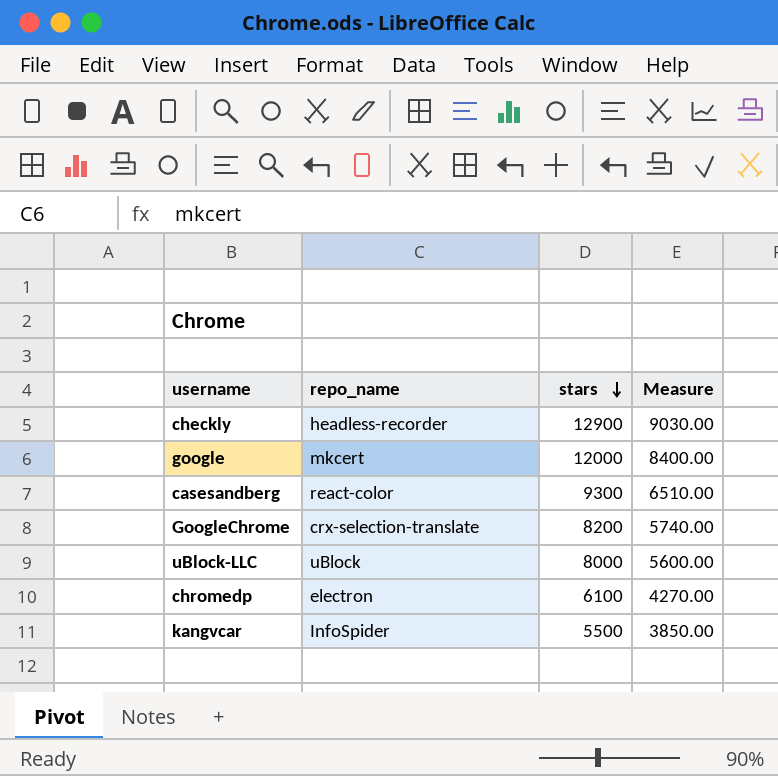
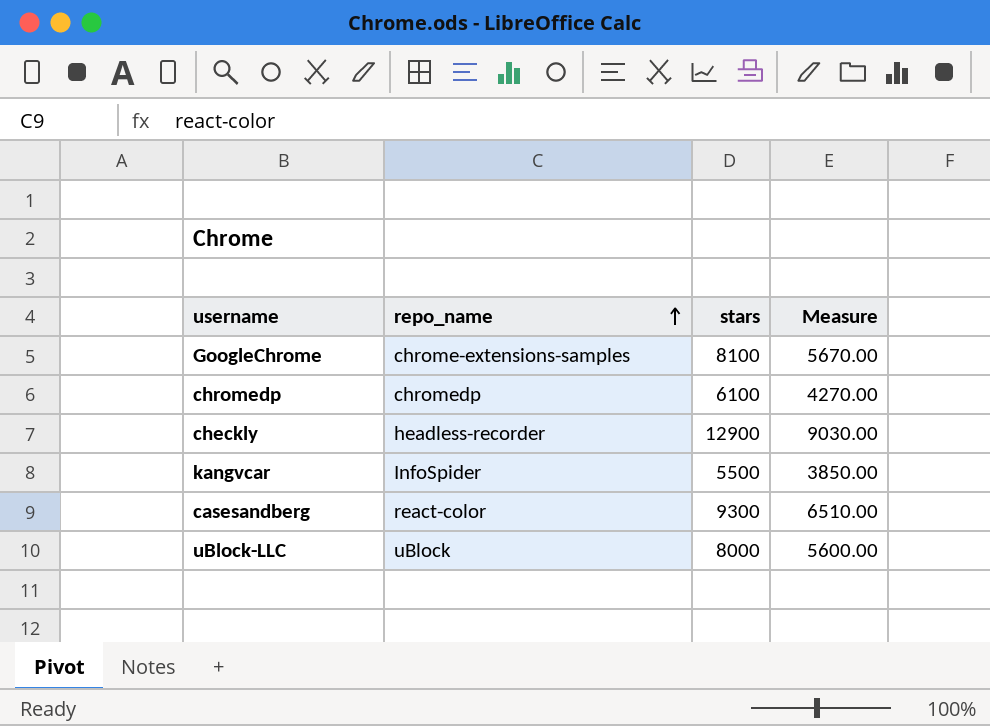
row order: stars descending -> repo_name ascending
row google: mkcert | 12000 | 8400.00 -> none
GoogleChrome | repo_name: crx-selection-translate -> chrome-extensions-samples
GoogleChrome | stars: 8200 -> 8100
GoogleChrome | Measure: 5740.00 -> 5670.00
chromedp | repo_name: electron -> chromedp

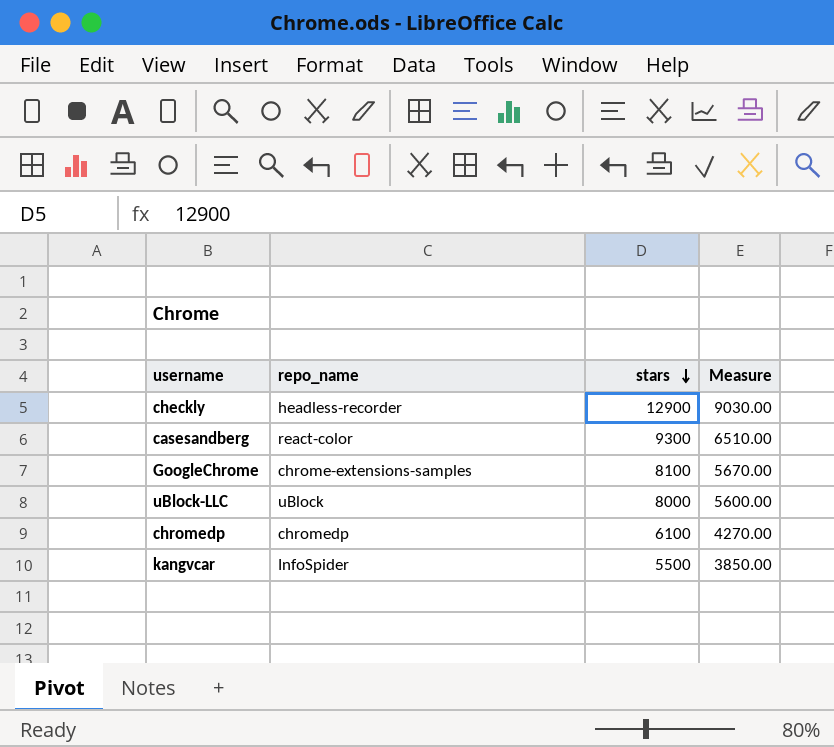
row order: repo_name ascending -> stars descending

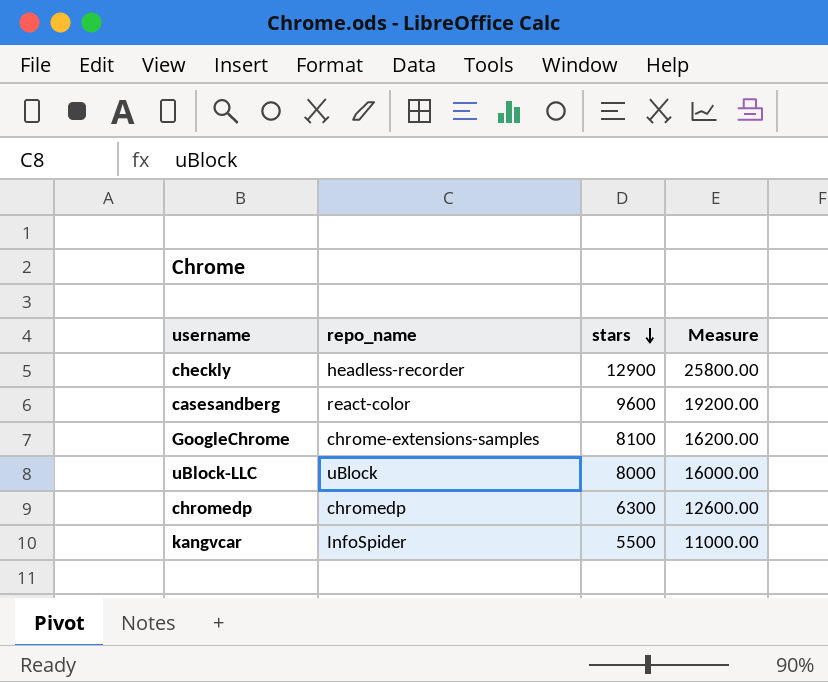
column Measure | formula: [stars] * 0.7 -> [stars] * 2
casesandberg | stars: 9300 -> 9600
chromedp | stars: 6100 -> 6300

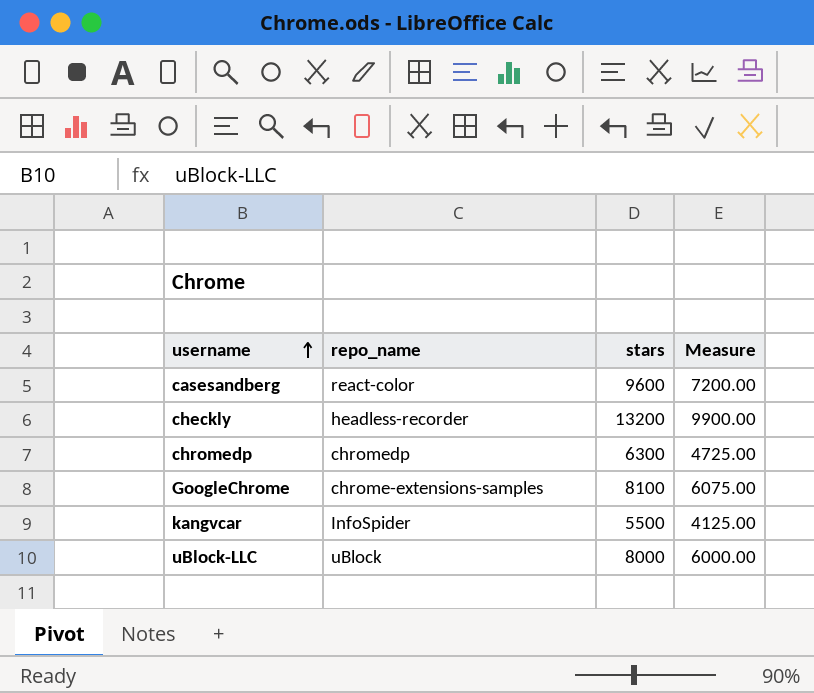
row order: stars descending -> username ascending
column Measure | formula: [stars] * 2 -> [stars] * 0.75
checkly | stars: 12900 -> 13200

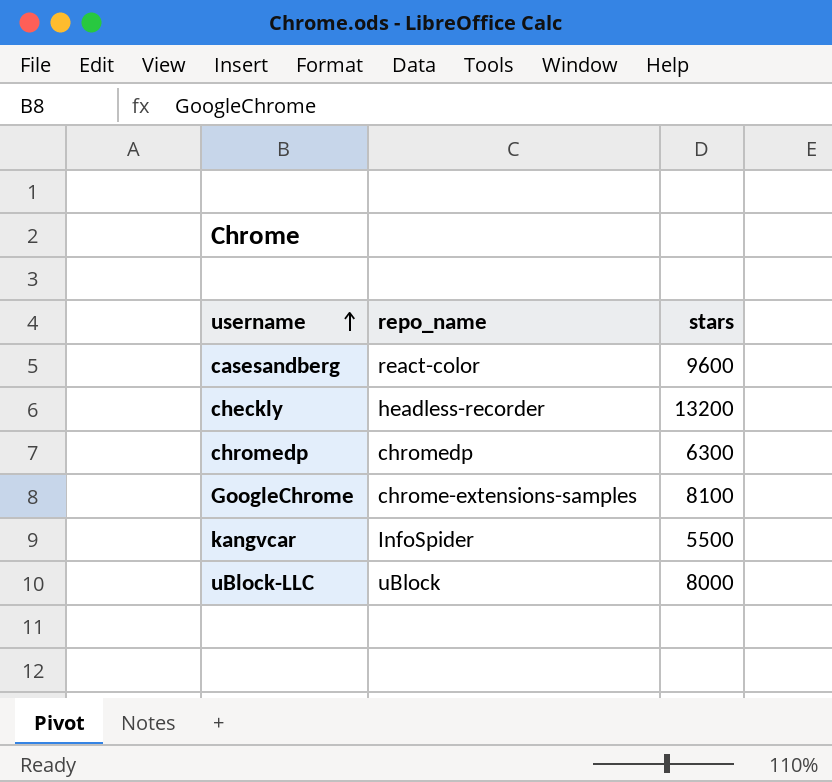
column Measure | formula: [stars] * 0.75 -> none

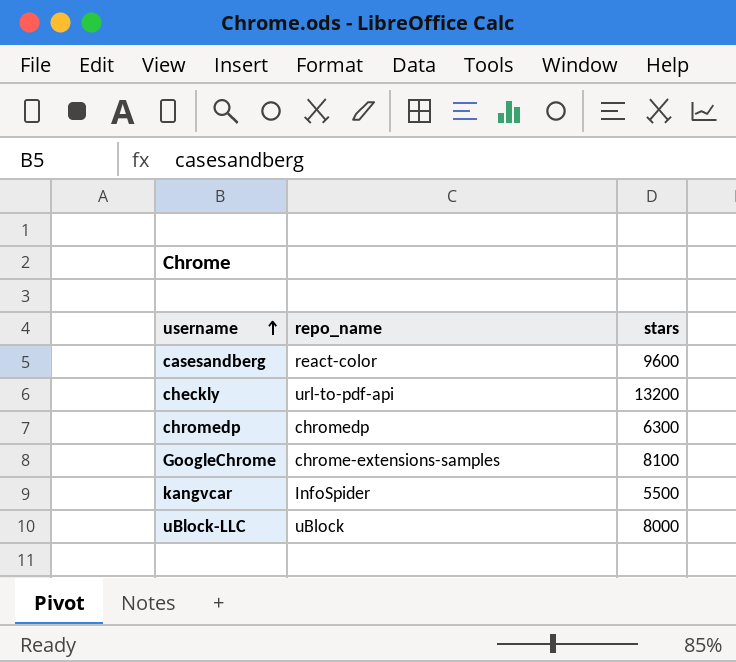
checkly | repo_name: headless-recorder -> url-to-pdf-api

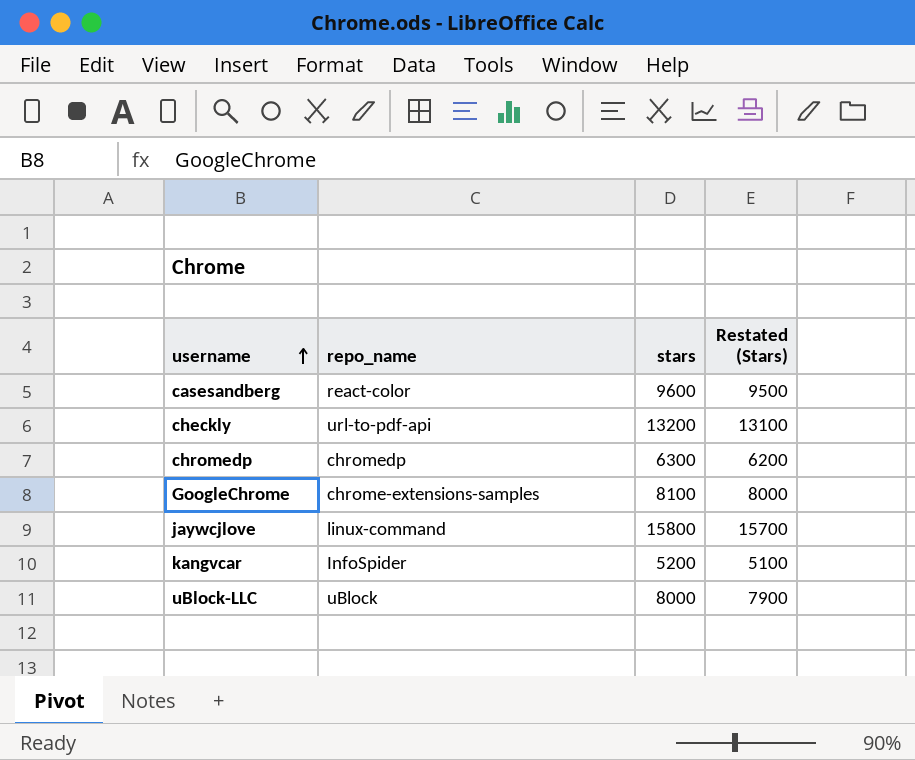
column Restated (Stars) | formula: none -> [stars] - 100
row jaywcjlove: none -> linux-command | 15800 | 15700
kangvcar | stars: 5500 -> 5200

